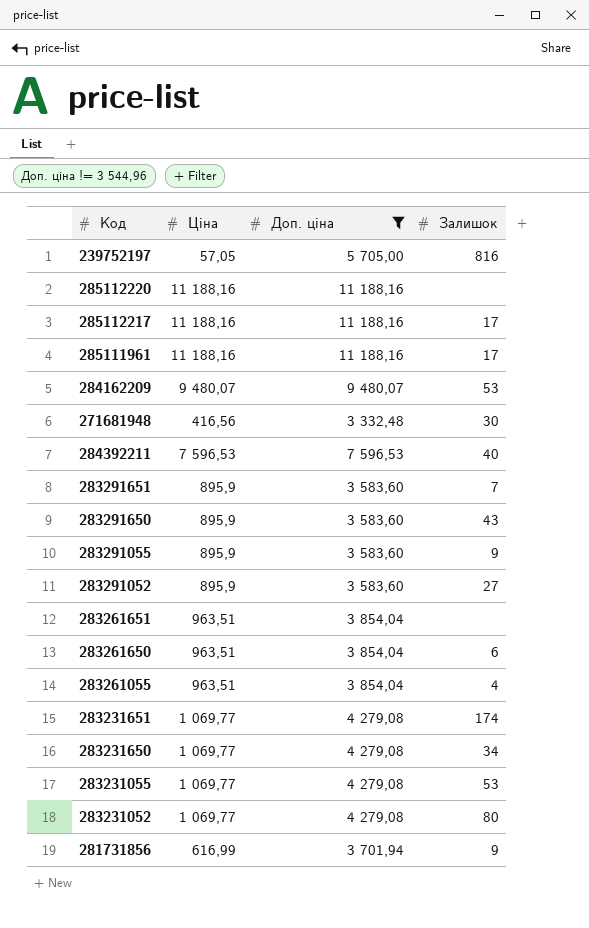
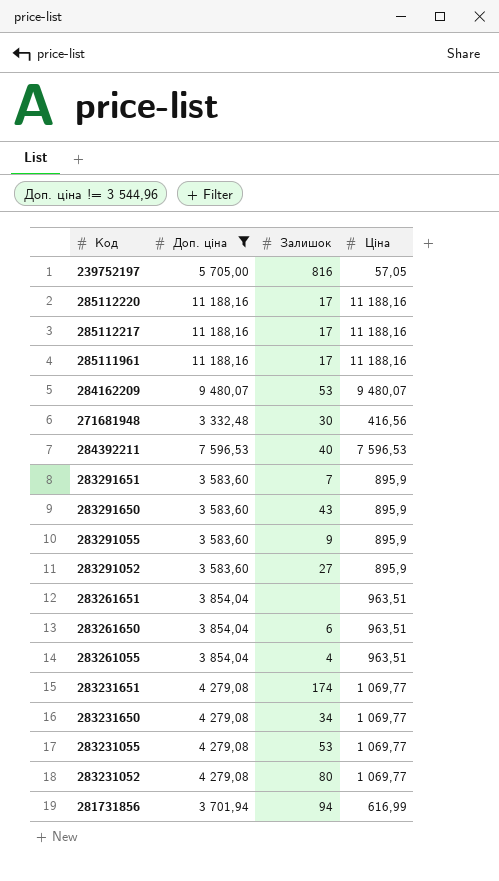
column Ціна | position: 2 -> 4
285112220 | Залишок: none -> 17
281731856 | Залишок: 9 -> 94

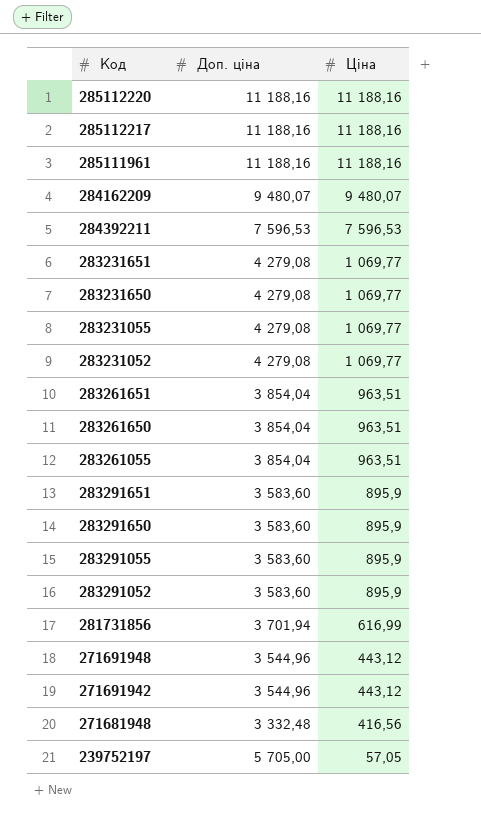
filter: Доп. ціна != 3 544,96 -> none
row order: none -> Ціна descending
column Залишок | position: 3 -> none

